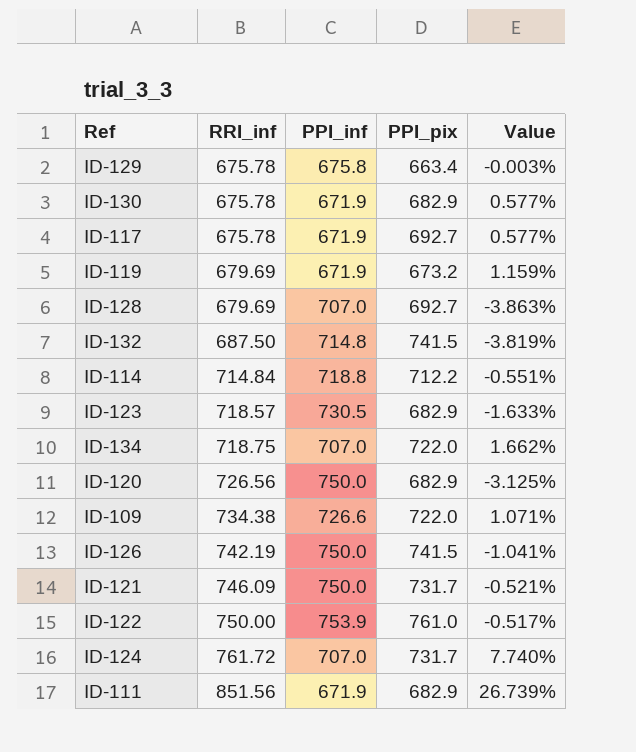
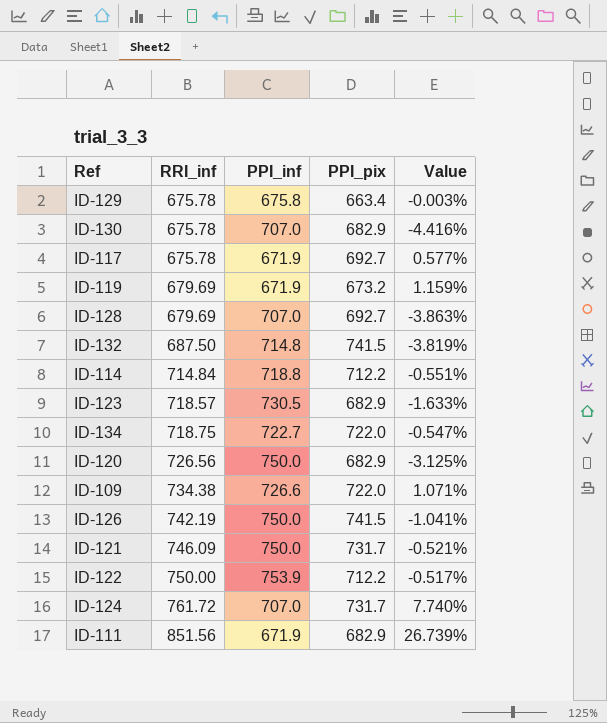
ID-130 | PPI_inf: 671.9 -> 707.0
ID-130 | Value: 0.577% -> -4.416%
ID-134 | PPI_inf: 707.0 -> 722.7
ID-134 | Value: 1.662% -> -0.547%
ID-122 | PPI_pix: 761.0 -> 712.2

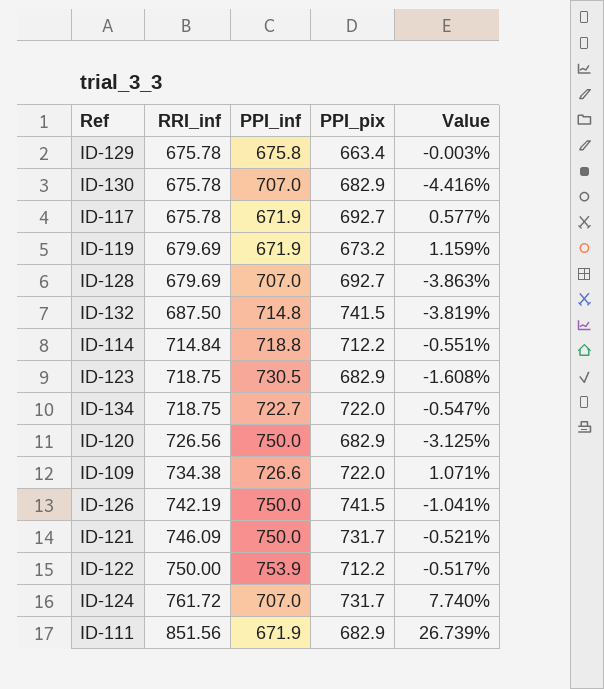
ID-123 | RRI_inf: 718.57 -> 718.75
ID-123 | Value: -1.633% -> -1.608%

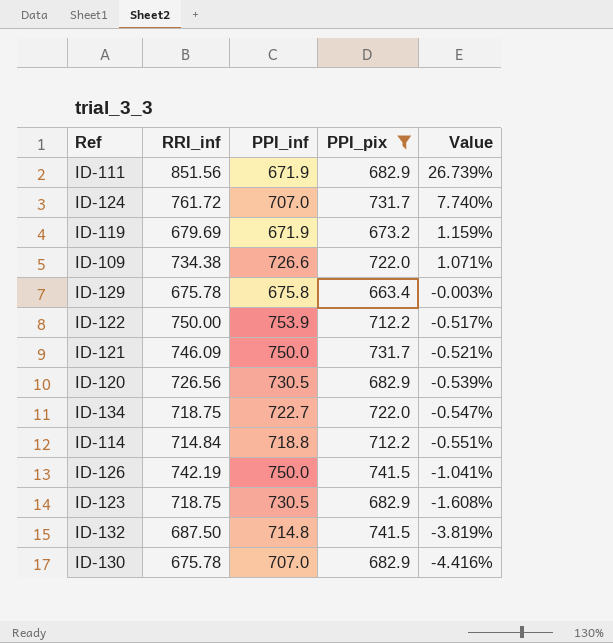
filter: none -> PPI_pix != 692.7
row order: RRI_inf ascending -> Value descending
ID-120 | PPI_inf: 750.0 -> 730.5
ID-120 | Value: -3.125% -> -0.539%

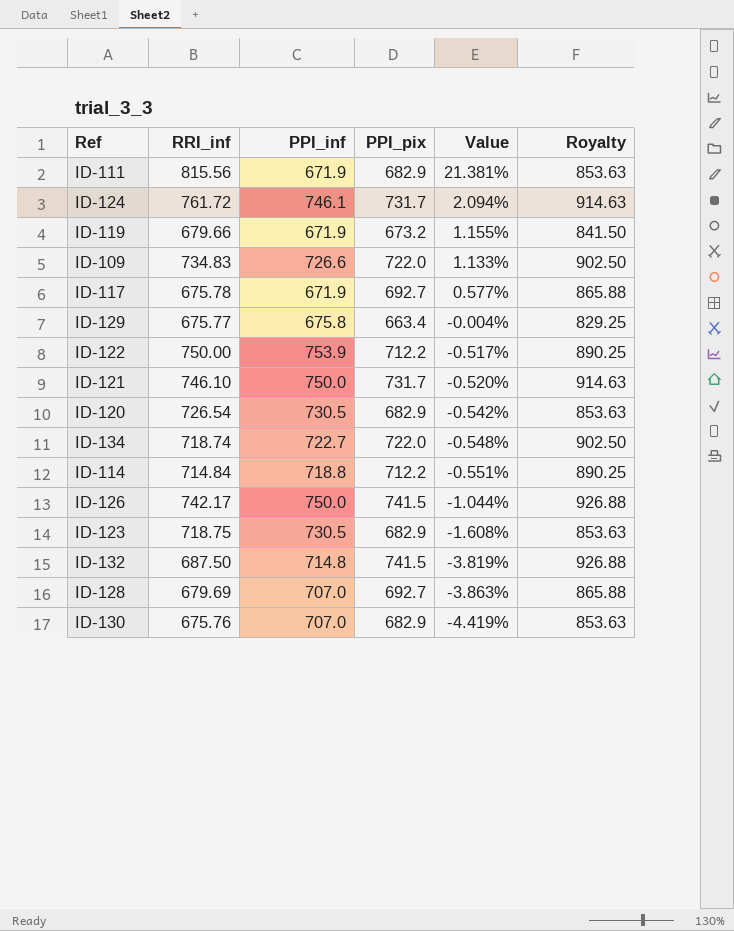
filter: PPI_pix != 692.7 -> none
column Royalty | formula: none -> [PPI_pix] * 1.25
ID-111 | RRI_inf: 851.56 -> 815.56
ID-111 | Value: 26.739% -> 21.381%
ID-124 | PPI_inf: 707.0 -> 746.1
ID-124 | Value: 7.740% -> 2.094%
ID-119 | RRI_inf: 679.69 -> 679.66
ID-119 | Value: 1.159% -> 1.155%
ID-109 | RRI_inf: 734.38 -> 734.83
ID-109 | Value: 1.071% -> 1.133%
ID-129 | RRI_inf: 675.78 -> 675.77
ID-129 | Value: -0.003% -> -0.004%
ID-121 | RRI_inf: 746.09 -> 746.10
ID-121 | Value: -0.521% -> -0.520%
ID-120 | RRI_inf: 726.56 -> 726.54
ID-120 | Value: -0.539% -> -0.542%
ID-134 | RRI_inf: 718.75 -> 718.74
ID-134 | Value: -0.547% -> -0.548%
ID-126 | RRI_inf: 742.19 -> 742.17
ID-126 | Value: -1.041% -> -1.044%
ID-130 | RRI_inf: 675.78 -> 675.76
ID-130 | Value: -4.416% -> -4.419%

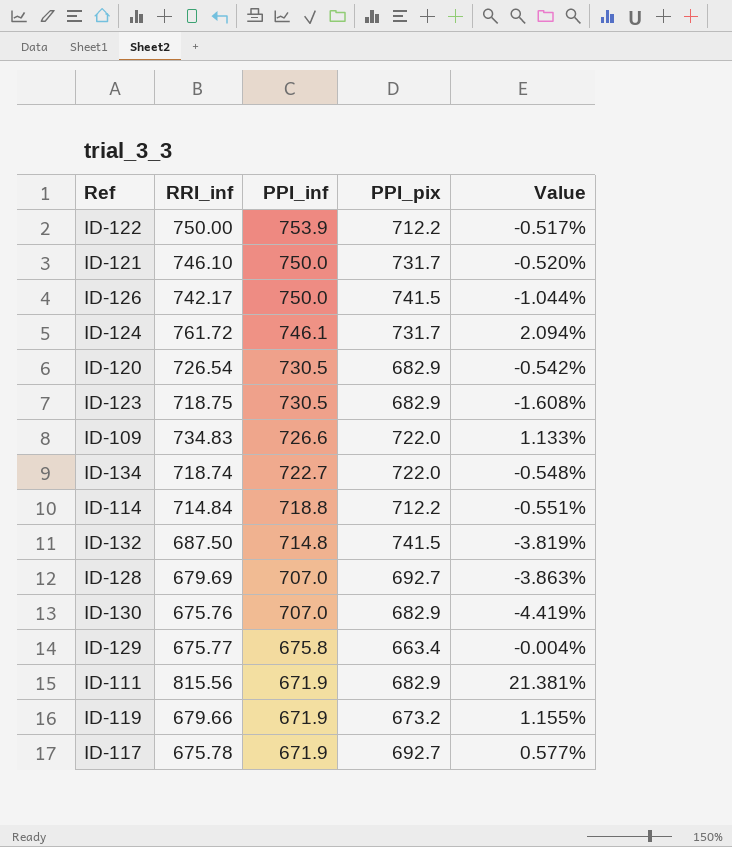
row order: Value descending -> PPI_inf descending
column Royalty | formula: [PPI_pix] * 1.25 -> none

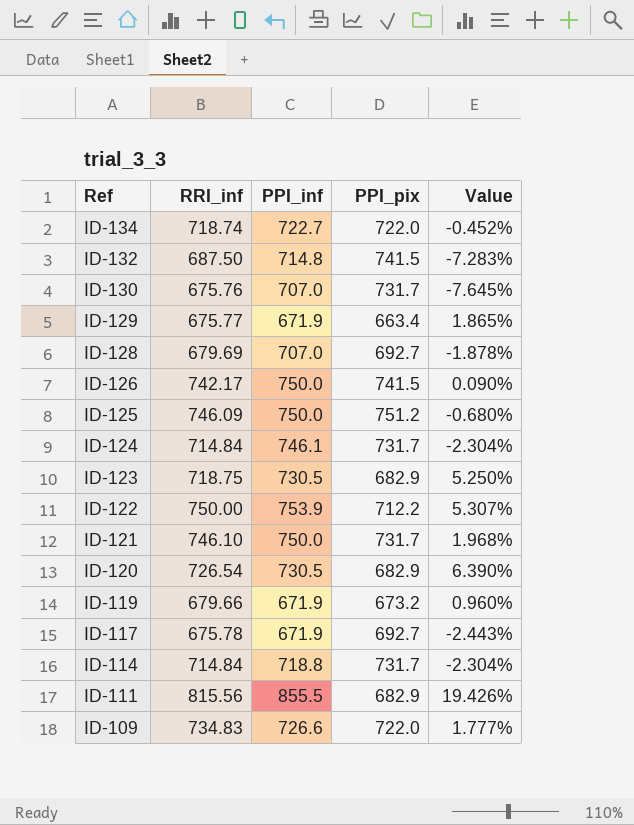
row order: PPI_inf descending -> Ref descending
column Value | formula: ([RRI_inf] - [PPI_inf]) / [PPI_inf] -> ([RRI_inf] - [PPI_pix]) / [PPI_pix]
ID-130 | PPI_pix: 682.9 -> 731.7
ID-129 | PPI_inf: 675.8 -> 671.9
row ID-125: none -> 746.09 | 750.0 | 751.2 | -0.680%
ID-124 | RRI_inf: 761.72 -> 714.84
ID-114 | PPI_pix: 712.2 -> 731.7
ID-111 | PPI_inf: 671.9 -> 855.5

